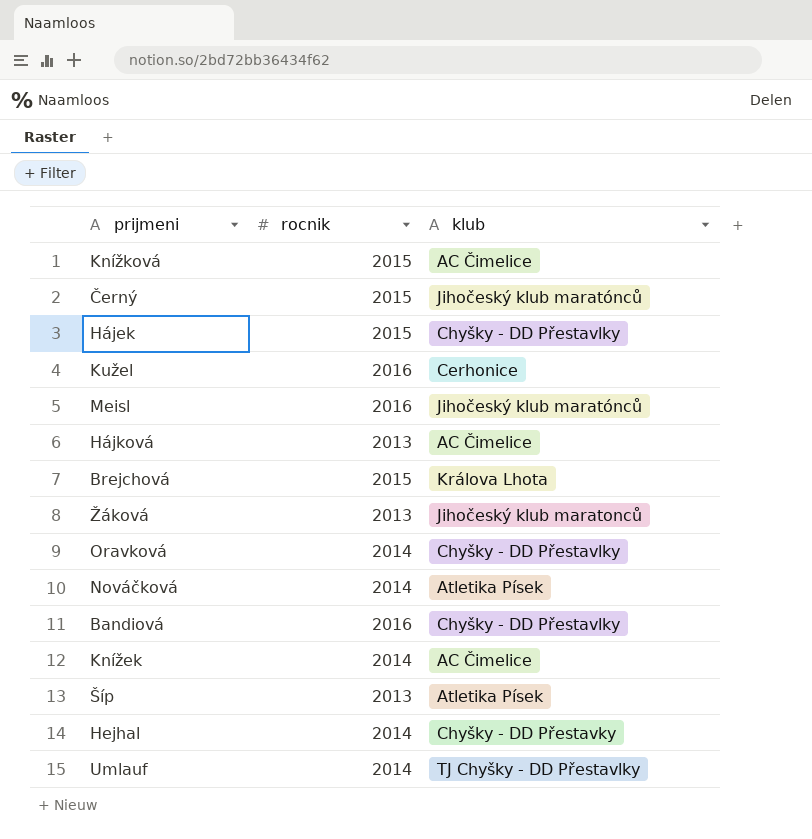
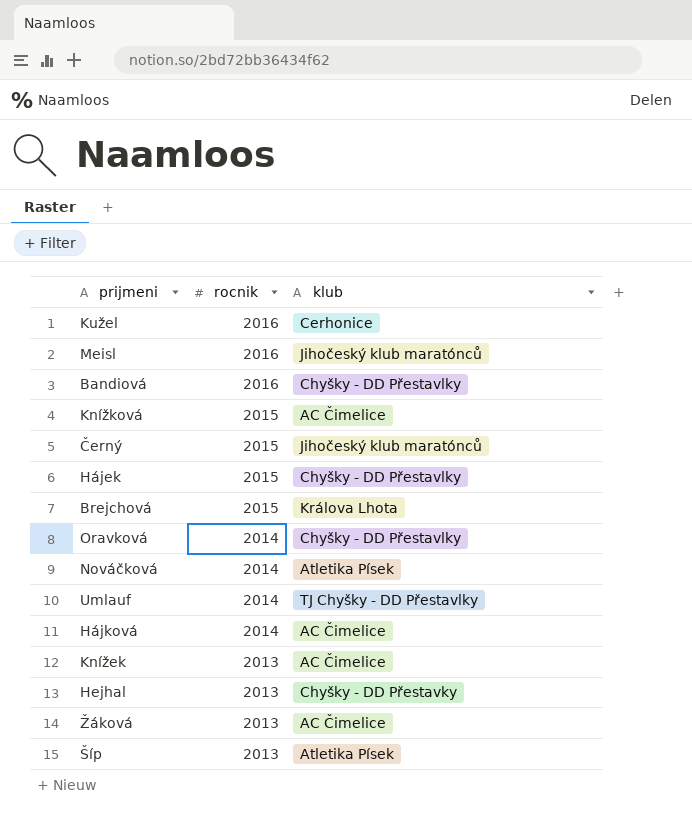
row order: none -> rocnik descending
Hájková | rocnik: 2013 -> 2014
Knížek | rocnik: 2014 -> 2013
Hejhal | rocnik: 2014 -> 2013
Žáková | klub: Jihočeský klub maratonců -> AC Čimelice

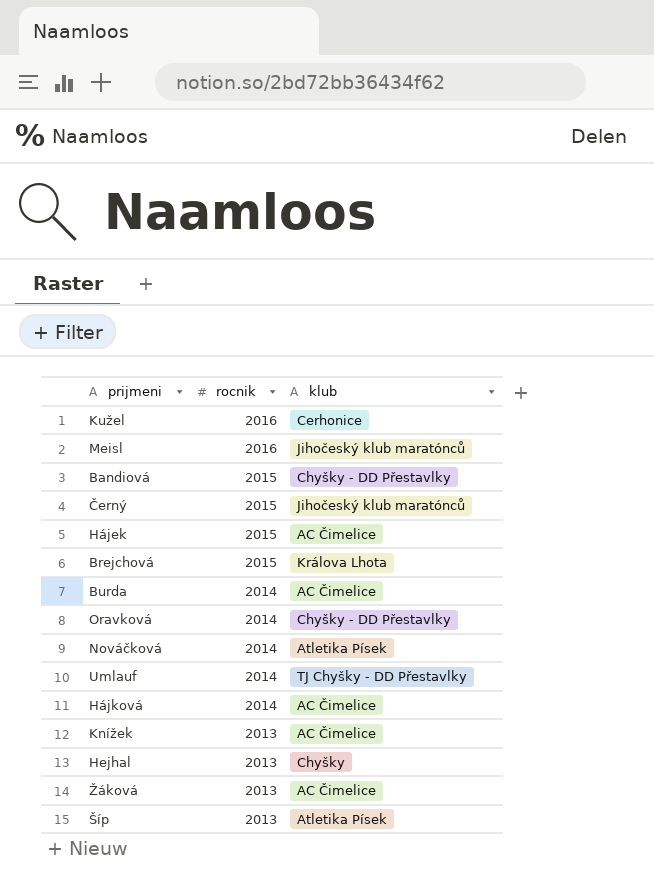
row Knížková: 2015 | AC Čimelice -> none
Bandiová | rocnik: 2016 -> 2015
Hájek | klub: Chyšky - DD Přestavlky -> AC Čimelice
row Burda: none -> 2014 | AC Čimelice
Hejhal | klub: Chyšky - DD Přestavky -> Chyšky

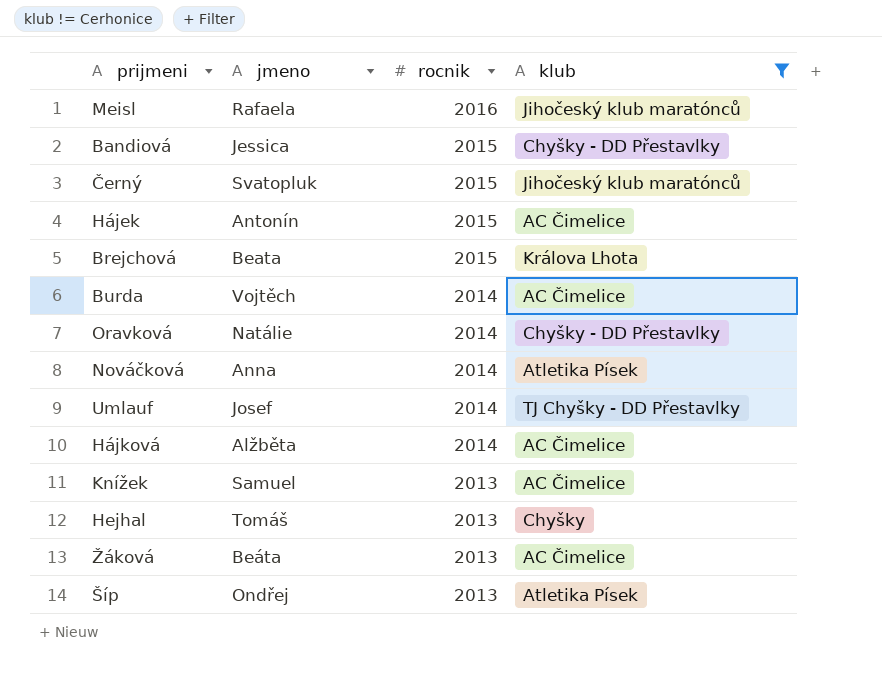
filter: none -> klub != Cerhonice
column jmeno | position: none -> 2

